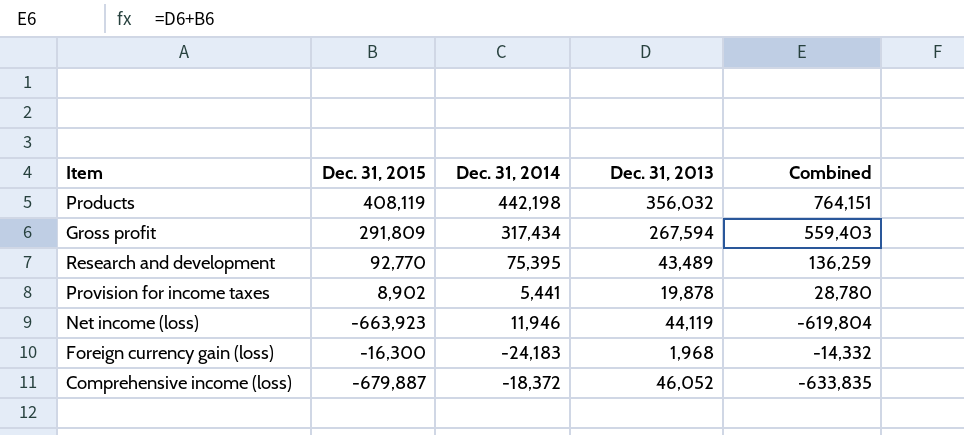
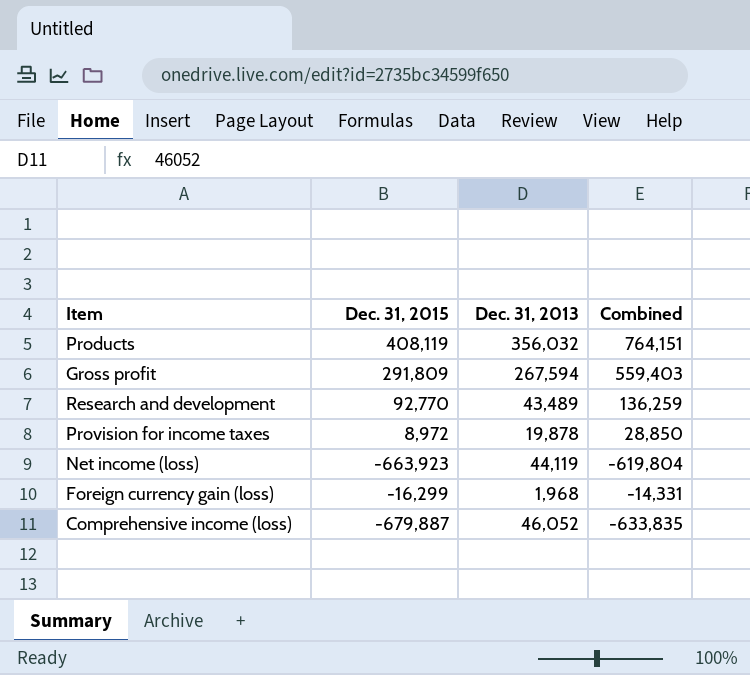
column Dec. 31, 2014 | position: 3 -> none
Provision for income taxes | Dec. 31, 2015: 8,902 -> 8,972
Provision for income taxes | Combined: 28,780 -> 28,850
Foreign currency gain (loss) | Dec. 31, 2015: -16,300 -> -16,299
Foreign currency gain (loss) | Combined: -14,332 -> -14,331

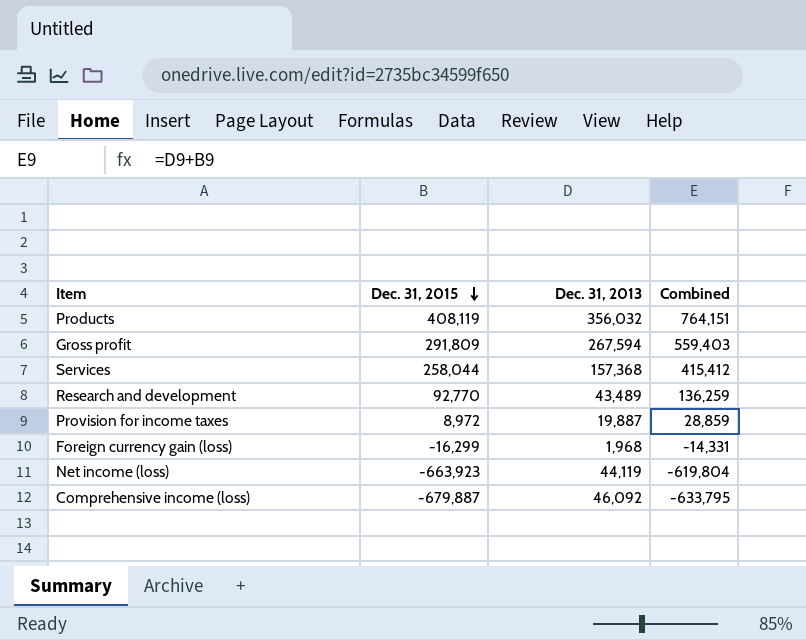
row order: none -> Dec. 31, 2015 descending
row Services: none -> 258,044 | 157,368 | 415,412
Provision for income taxes | Dec. 31, 2013: 19,878 -> 19,887
Provision for income taxes | Combined: 28,850 -> 28,859
Comprehensive income (loss) | Dec. 31, 2013: 46,052 -> 46,092
Comprehensive income (loss) | Combined: -633,835 -> -633,795

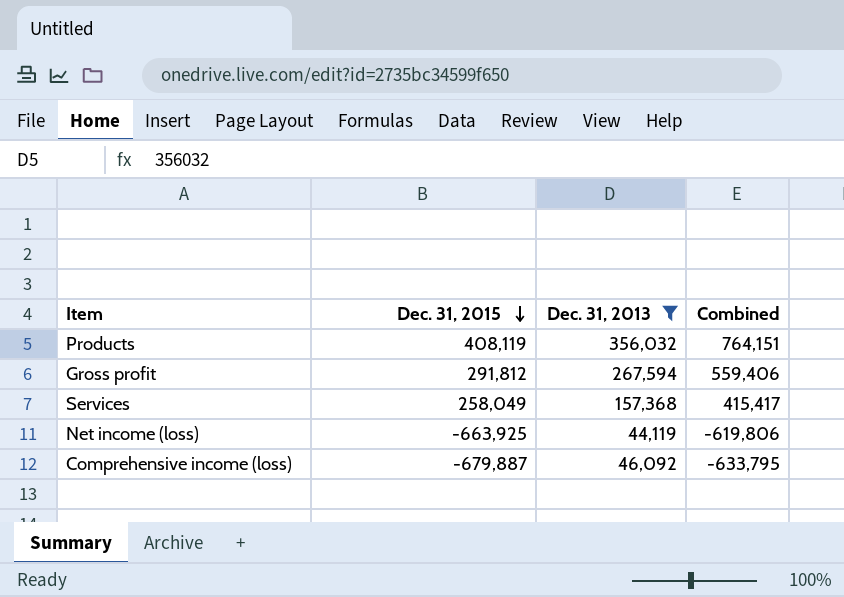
filter: none -> Dec. 31, 2013 >= 44,119
Gross profit | Dec. 31, 2015: 291,809 -> 291,812
Gross profit | Combined: 559,403 -> 559,406
Services | Dec. 31, 2015: 258,044 -> 258,049
Services | Combined: 415,412 -> 415,417
Net income (loss) | Dec. 31, 2015: -663,923 -> -663,925
Net income (loss) | Combined: -619,804 -> -619,806

